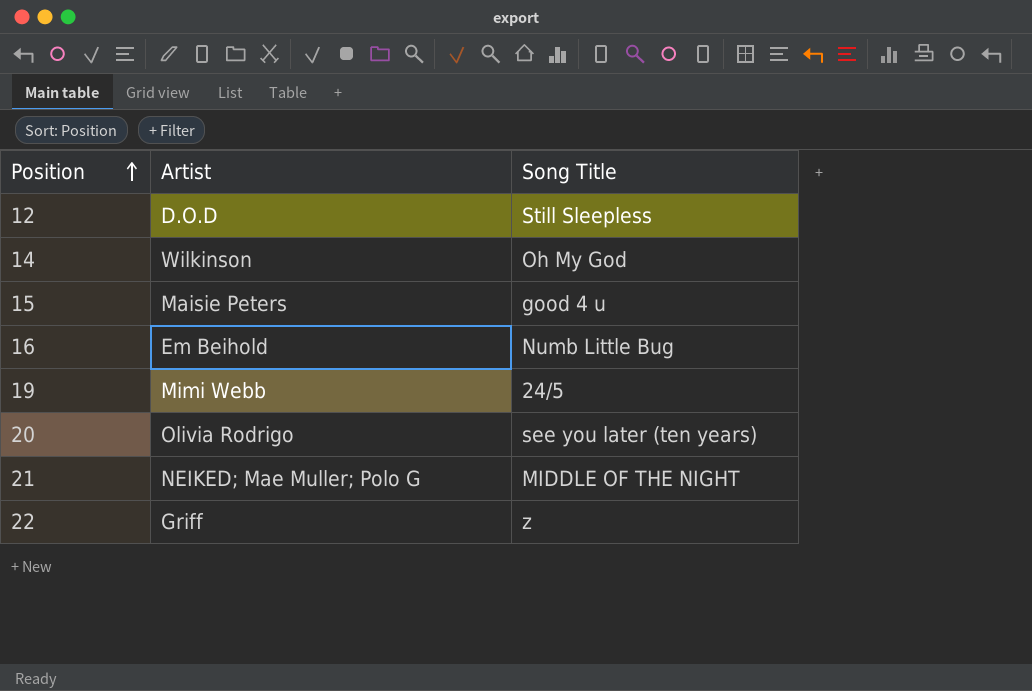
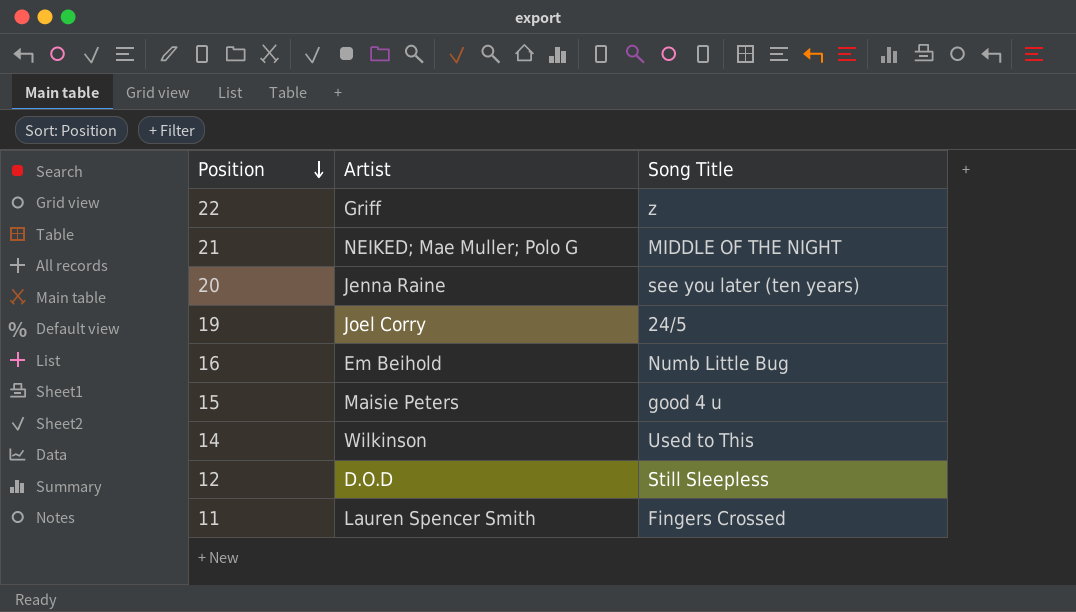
row order: Position ascending -> Position descending
20 | Artist: Olivia Rodrigo -> Jenna Raine
19 | Artist: Mimi Webb -> Joel Corry
14 | Song Title: Oh My God -> Used to This
row 11: none -> Lauren Spencer Smith | Fingers Crossed

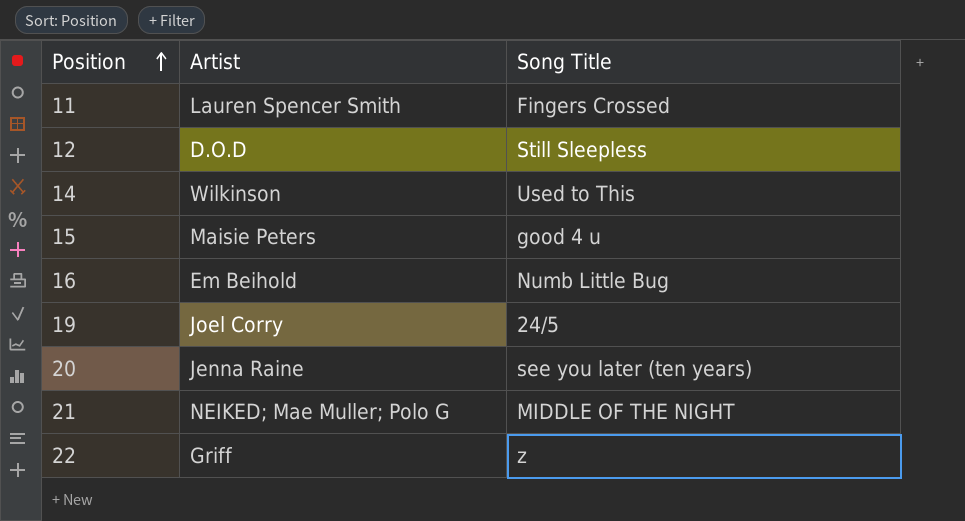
row order: Position descending -> Position ascending

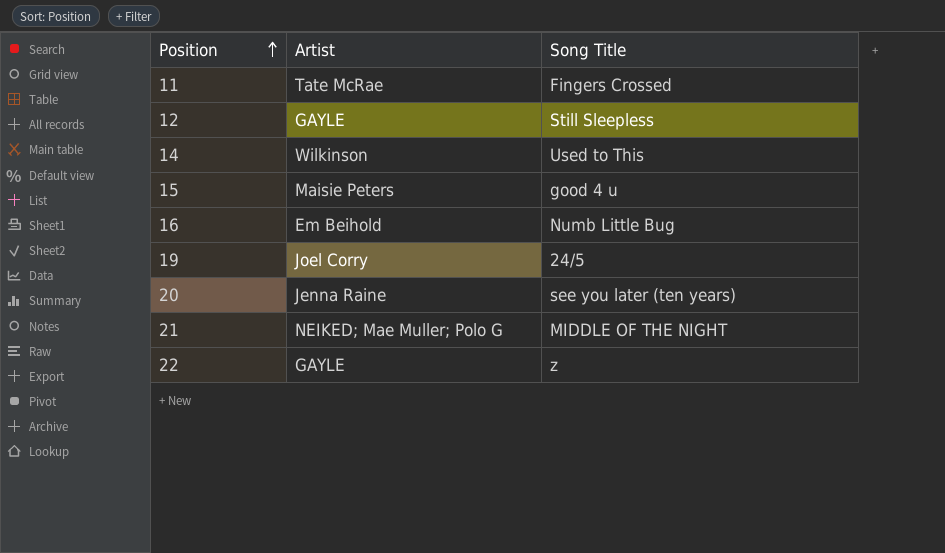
11 | Artist: Lauren Spencer Smith -> Tate McRae
12 | Artist: D.O.D -> GAYLE
22 | Artist: Griff -> GAYLE

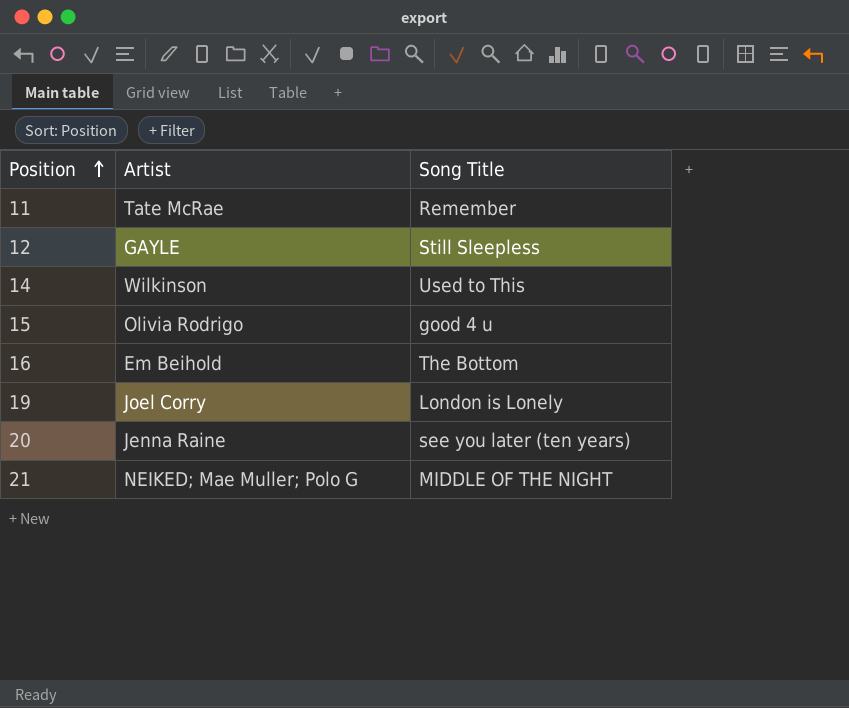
row 22: GAYLE | z -> none
11 | Song Title: Fingers Crossed -> Remember
15 | Artist: Maisie Peters -> Olivia Rodrigo
16 | Song Title: Numb Little Bug -> The Bottom
19 | Song Title: 24/5 -> London is Lonely

